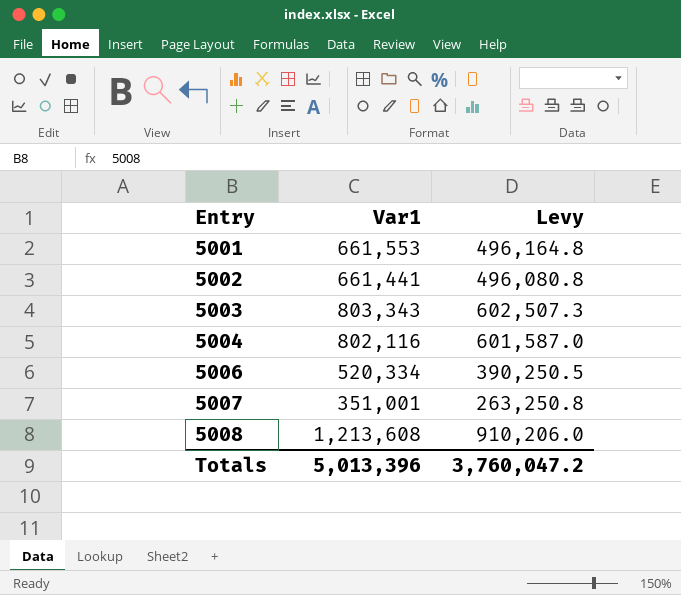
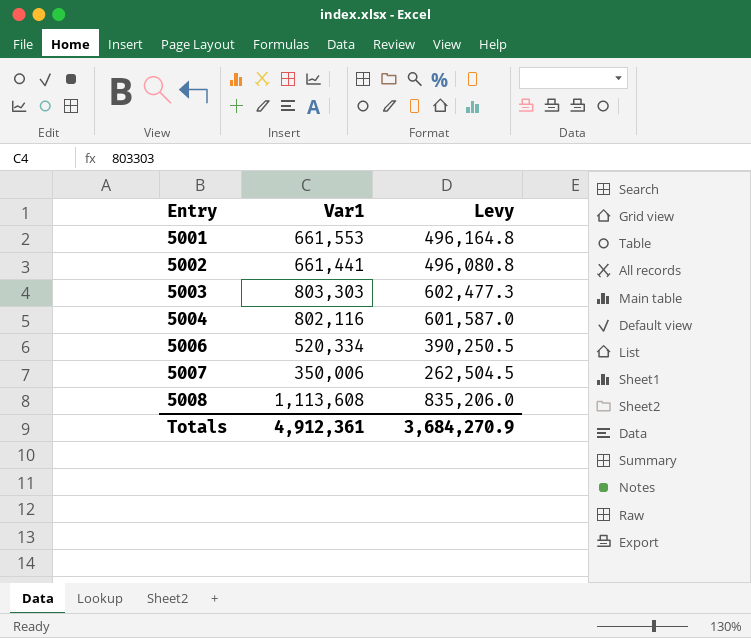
5003 | Var1: 803,343 -> 803,303
5003 | Levy: 602,507.3 -> 602,477.3
5007 | Var1: 351,001 -> 350,006
5007 | Levy: 263,250.8 -> 262,504.5
5008 | Var1: 1,213,608 -> 1,113,608
5008 | Levy: 910,206.0 -> 835,206.0
Totals | Var1: 5,013,396 -> 4,912,361
Totals | Levy: 3,760,047.2 -> 3,684,270.9

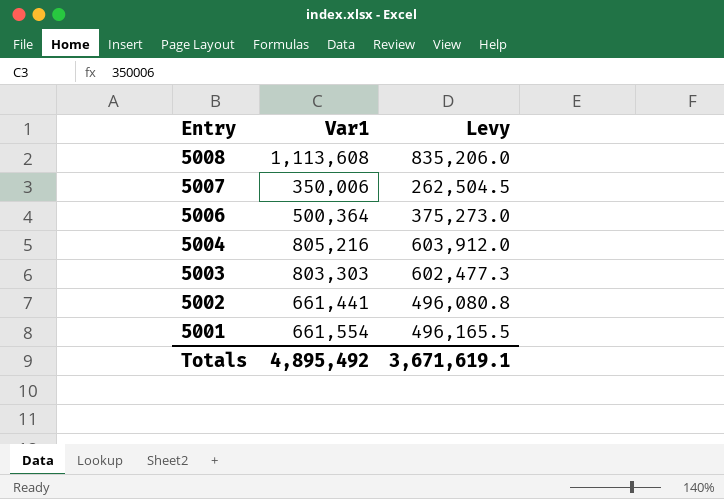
row order: Entry ascending -> Entry descending
5006 | Var1: 520,334 -> 500,364
5006 | Levy: 390,250.5 -> 375,273.0
5004 | Var1: 802,116 -> 805,216
5004 | Levy: 601,587.0 -> 603,912.0
5001 | Var1: 661,553 -> 661,554
5001 | Levy: 496,164.8 -> 496,165.5
Totals | Var1: 4,912,361 -> 4,895,492
Totals | Levy: 3,684,270.9 -> 3,671,619.1

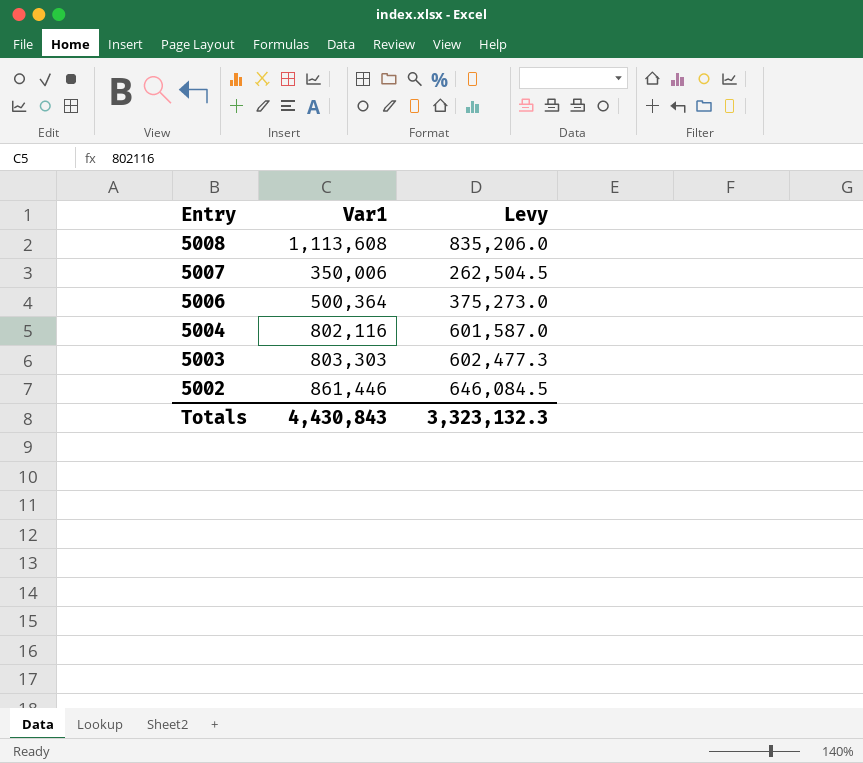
row 5001: 661,554 | 496,165.5 -> none
5004 | Var1: 805,216 -> 802,116
5004 | Levy: 603,912.0 -> 601,587.0
5002 | Var1: 661,441 -> 861,446
5002 | Levy: 496,080.8 -> 646,084.5
Totals | Var1: 4,895,492 -> 4,430,843
Totals | Levy: 3,671,619.1 -> 3,323,132.3

